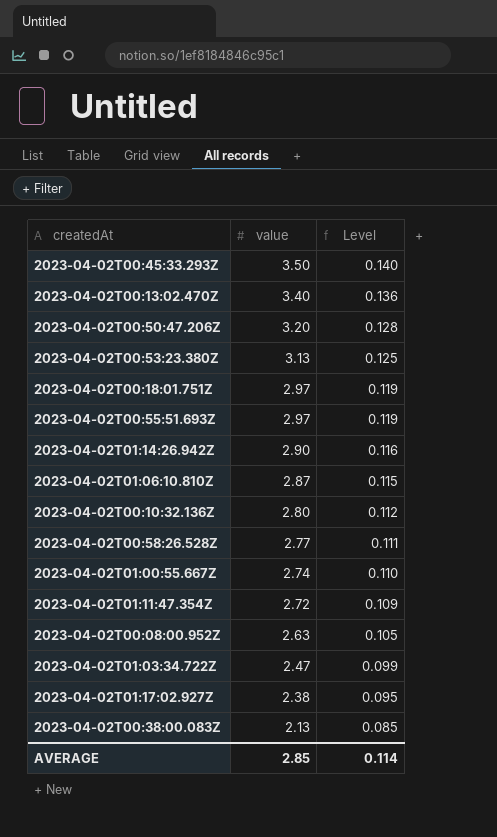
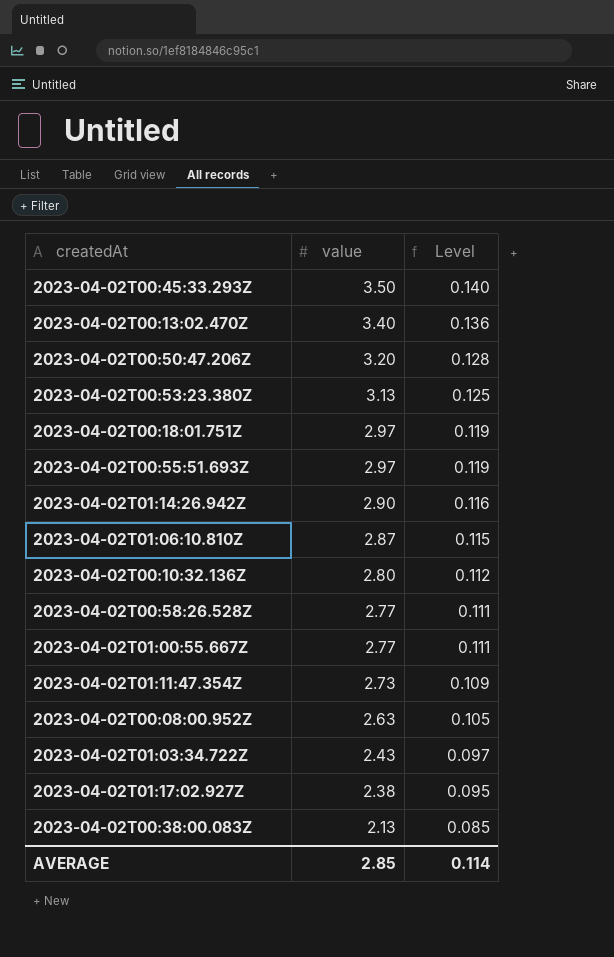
2023-04-02T01:00:55.667Z | value: 2.74 -> 2.77
2023-04-02T01:00:55.667Z | Level: 0.110 -> 0.111
2023-04-02T01:11:47.354Z | value: 2.72 -> 2.73
2023-04-02T01:03:34.722Z | value: 2.47 -> 2.43
2023-04-02T01:03:34.722Z | Level: 0.099 -> 0.097

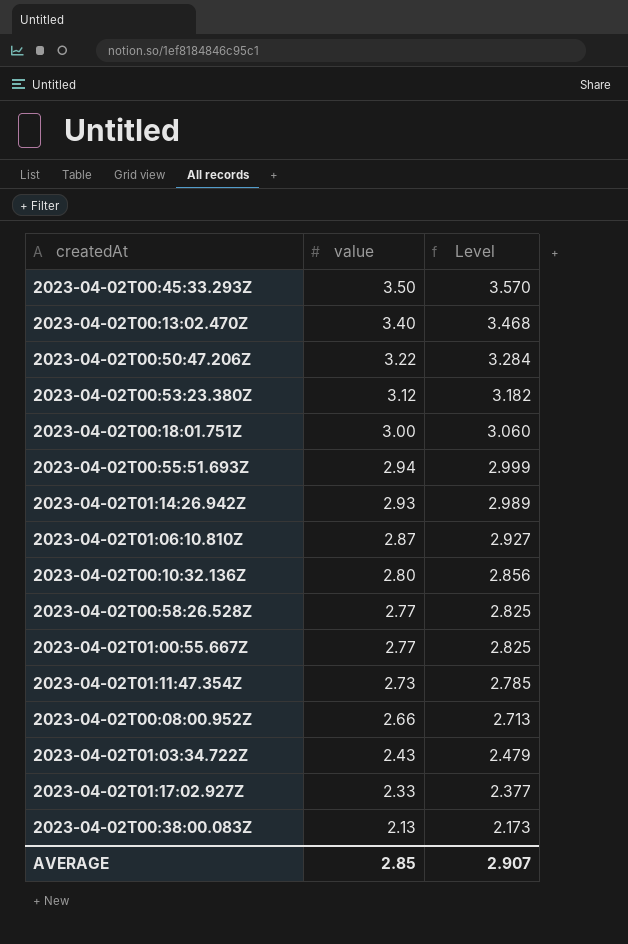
column Level | formula: [value] * 0.04 -> [value] * 1.02
2023-04-02T00:50:47.206Z | value: 3.20 -> 3.22
2023-04-02T00:53:23.380Z | value: 3.13 -> 3.12
2023-04-02T00:18:01.751Z | value: 2.97 -> 3.00
2023-04-02T00:55:51.693Z | value: 2.97 -> 2.94
2023-04-02T01:14:26.942Z | value: 2.90 -> 2.93
2023-04-02T00:08:00.952Z | value: 2.63 -> 2.66
2023-04-02T01:17:02.927Z | value: 2.38 -> 2.33
AVERAGE | Level: 0.114 -> 2.907

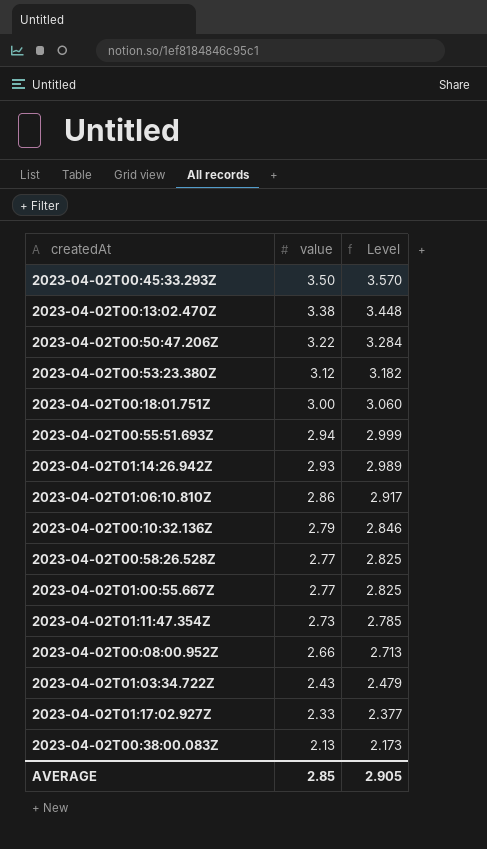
2023-04-02T00:13:02.470Z | value: 3.40 -> 3.38
2023-04-02T00:13:02.470Z | Level: 3.468 -> 3.448
2023-04-02T01:06:10.810Z | value: 2.87 -> 2.86
2023-04-02T01:06:10.810Z | Level: 2.927 -> 2.917
2023-04-02T00:10:32.136Z | value: 2.80 -> 2.79
2023-04-02T00:10:32.136Z | Level: 2.856 -> 2.846
AVERAGE | Level: 2.907 -> 2.905

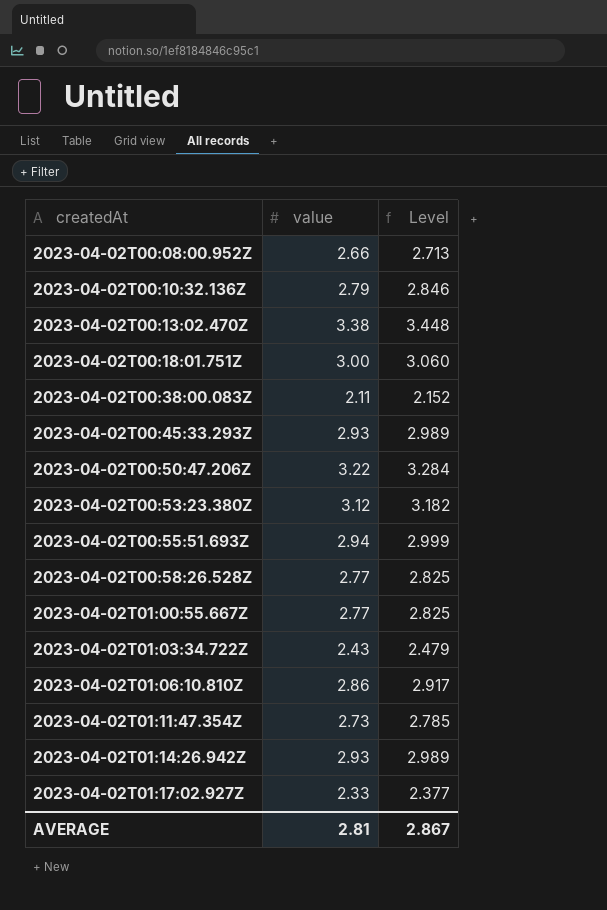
row order: value descending -> createdAt ascending
2023-04-02T00:38:00.083Z | value: 2.13 -> 2.11
2023-04-02T00:38:00.083Z | Level: 2.173 -> 2.152
2023-04-02T00:45:33.293Z | value: 3.50 -> 2.93
2023-04-02T00:45:33.293Z | Level: 3.570 -> 2.989
AVERAGE | value: 2.85 -> 2.81
AVERAGE | Level: 2.905 -> 2.867

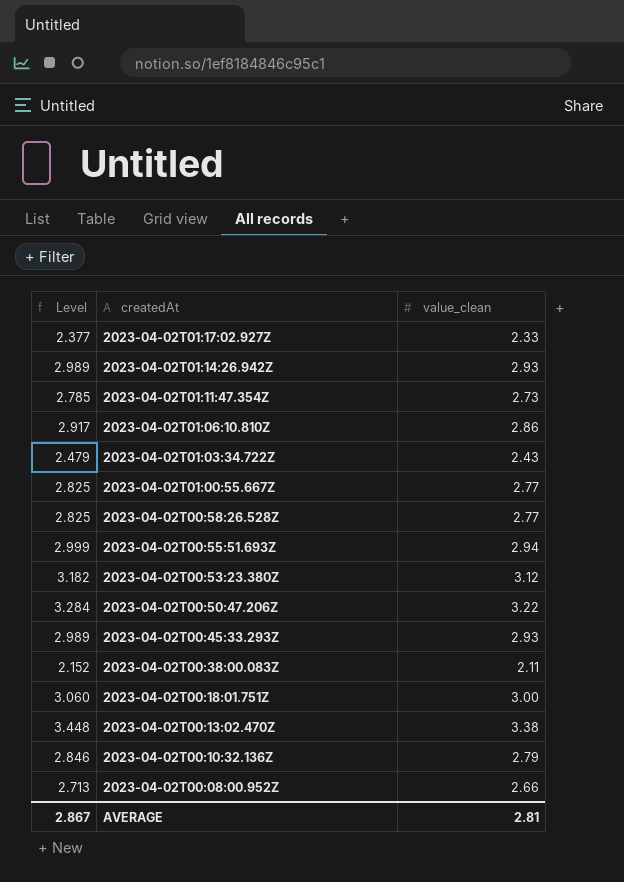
row order: createdAt ascending -> createdAt descending
column Level | position: 3 -> 1
column name: value -> value_clean

